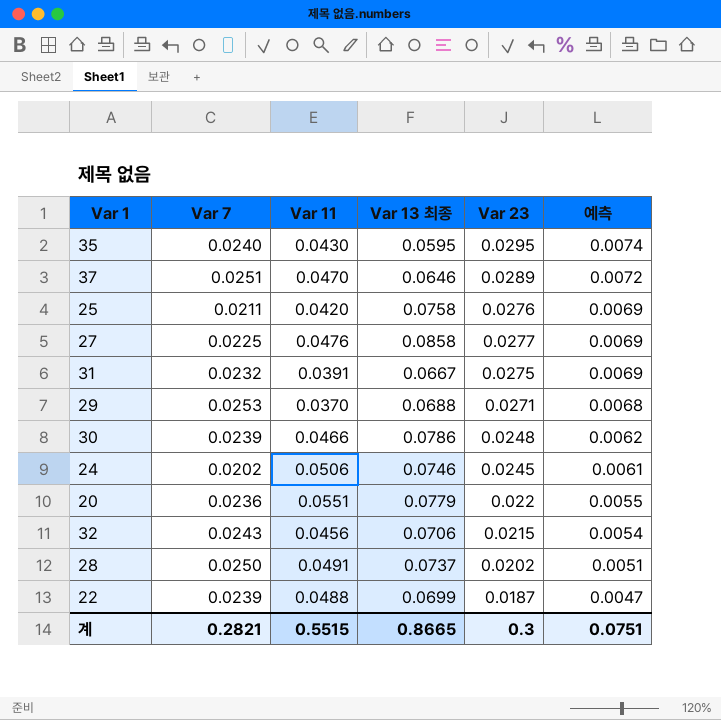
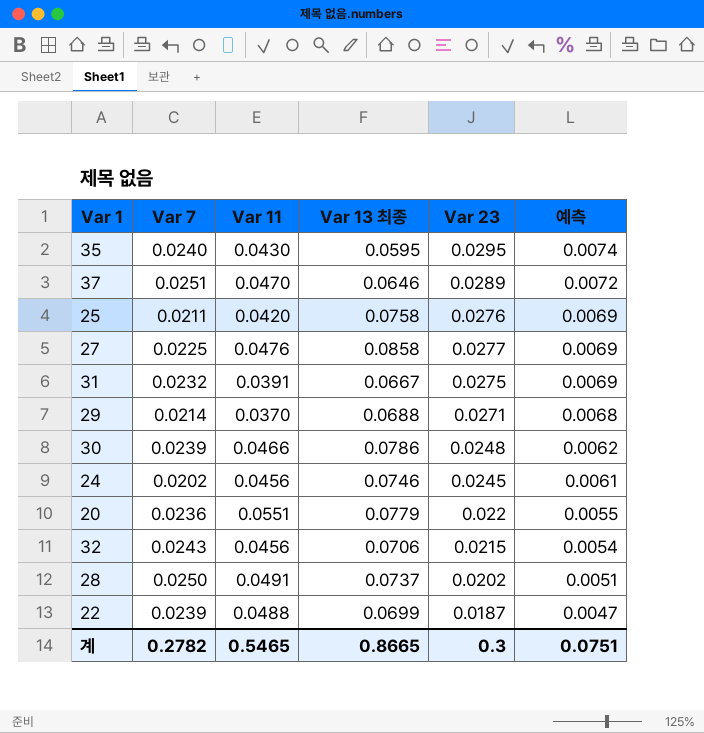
29 | Var 7: 0.0253 -> 0.0214
24 | Var 11: 0.0506 -> 0.0456
계 | Var 7: 0.2821 -> 0.2782
계 | Var 11: 0.5515 -> 0.5465

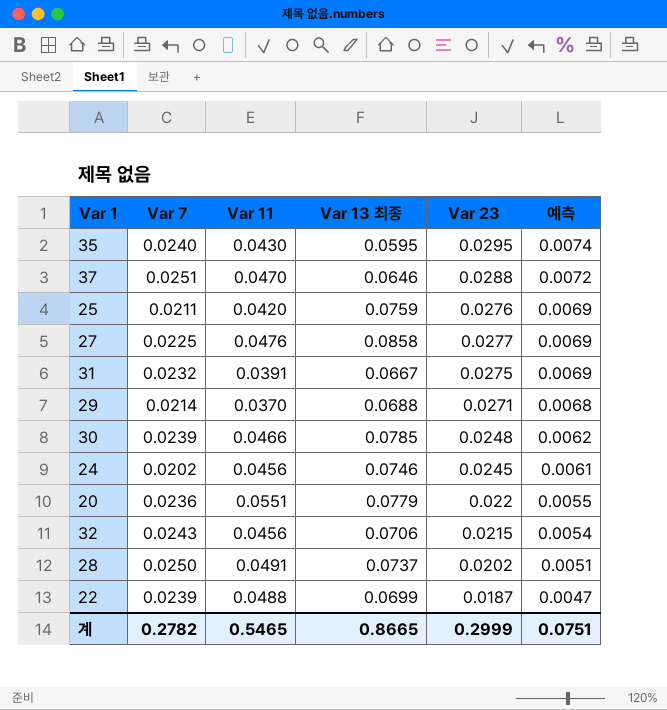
37 | Var 23: 0.0289 -> 0.0288
25 | Var 13 최종: 0.0758 -> 0.0759
30 | Var 13 최종: 0.0786 -> 0.0785
계 | Var 23: 0.3 -> 0.2999

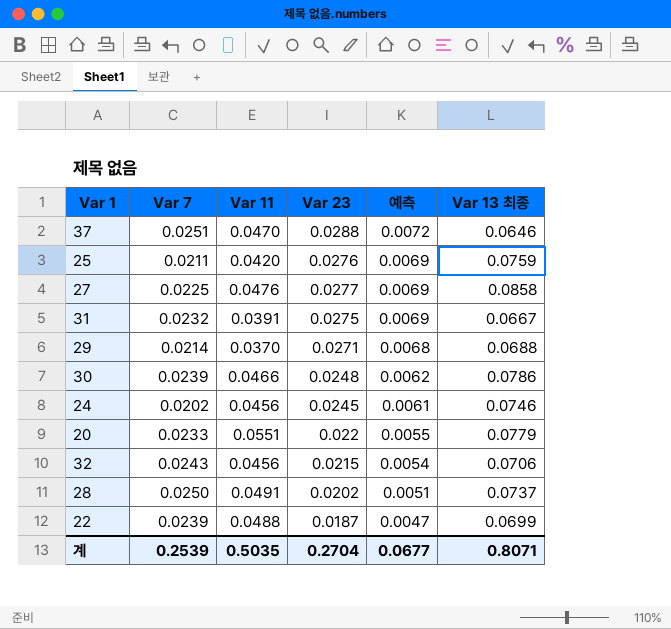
column Var 13 최종 | position: 4 -> 6
row 35: 0.0240 | 0.0430 | 0.0595 | 0.0295 | 0.0074 -> none
30 | Var 13 최종: 0.0785 -> 0.0786
20 | Var 7: 0.0236 -> 0.0233
계 | Var 7: 0.2782 -> 0.2539
계 | Var 11: 0.5465 -> 0.5035
계 | Var 23: 0.2999 -> 0.2704
계 | 예측: 0.0751 -> 0.0677
계 | Var 13 최종: 0.8665 -> 0.8071

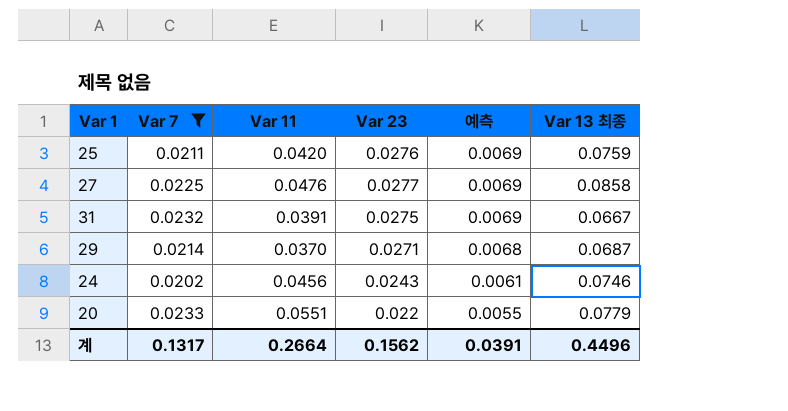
filter: none -> Var 7 <= 0.0233
29 | Var 13 최종: 0.0688 -> 0.0687
24 | Var 23: 0.0245 -> 0.0243
계 | Var 7: 0.2539 -> 0.1317
계 | Var 11: 0.5035 -> 0.2664
계 | Var 23: 0.2704 -> 0.1562
계 | 예측: 0.0677 -> 0.0391
계 | Var 13 최종: 0.8071 -> 0.4496

